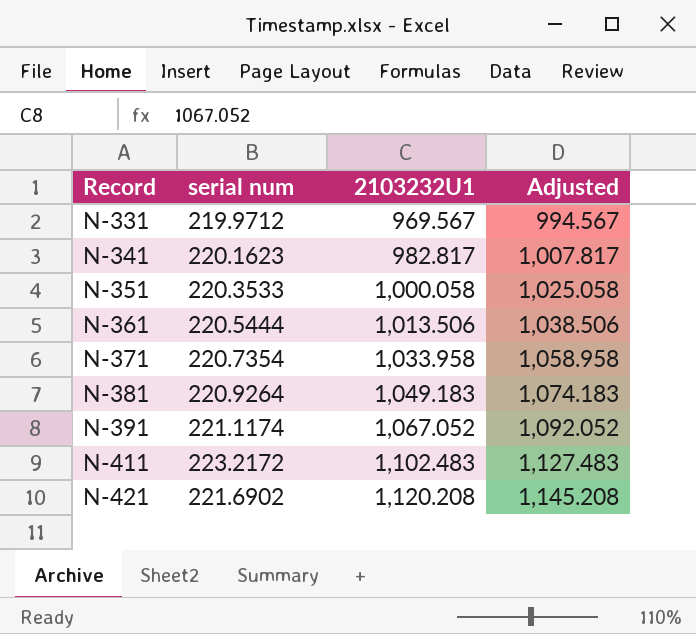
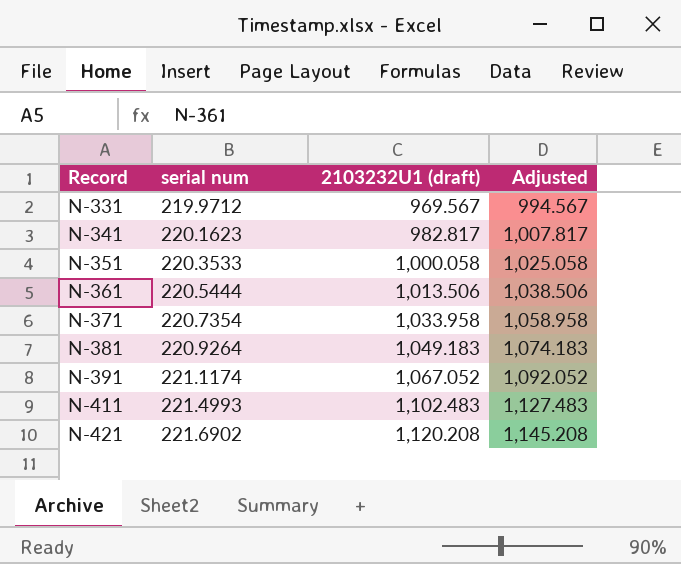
column name: 2103232U1 -> 2103232U1 (draft)
N-411 | serial num: 223.2172 -> 221.4993

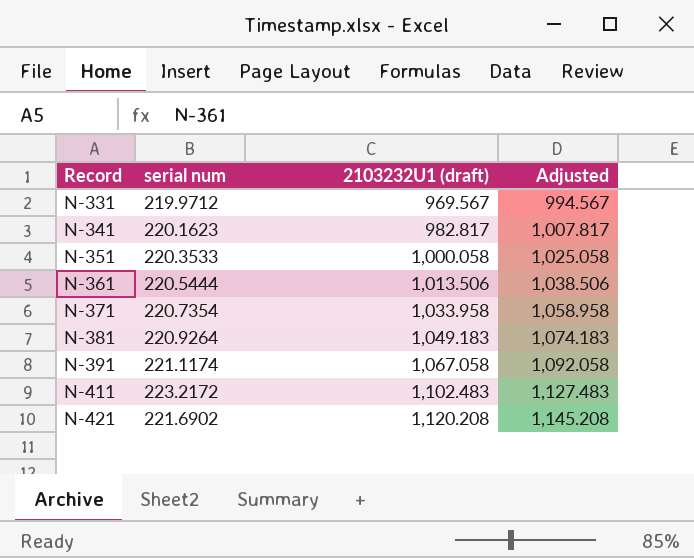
N-391 | 2103232U1 (draft): 1,067.052 -> 1,067.058
N-391 | Adjusted: 1,092.052 -> 1,092.058
N-411 | serial num: 221.4993 -> 223.2172

